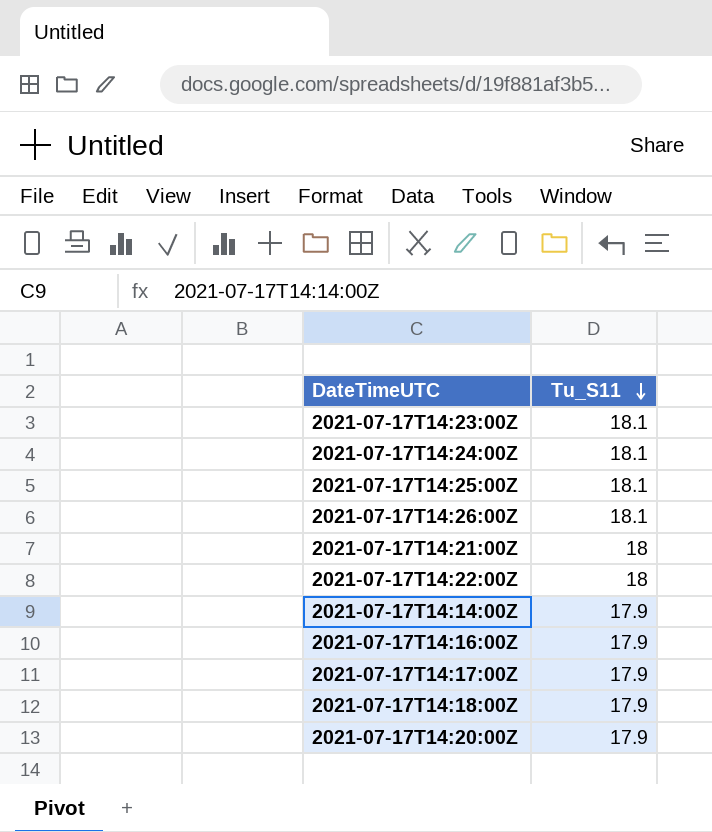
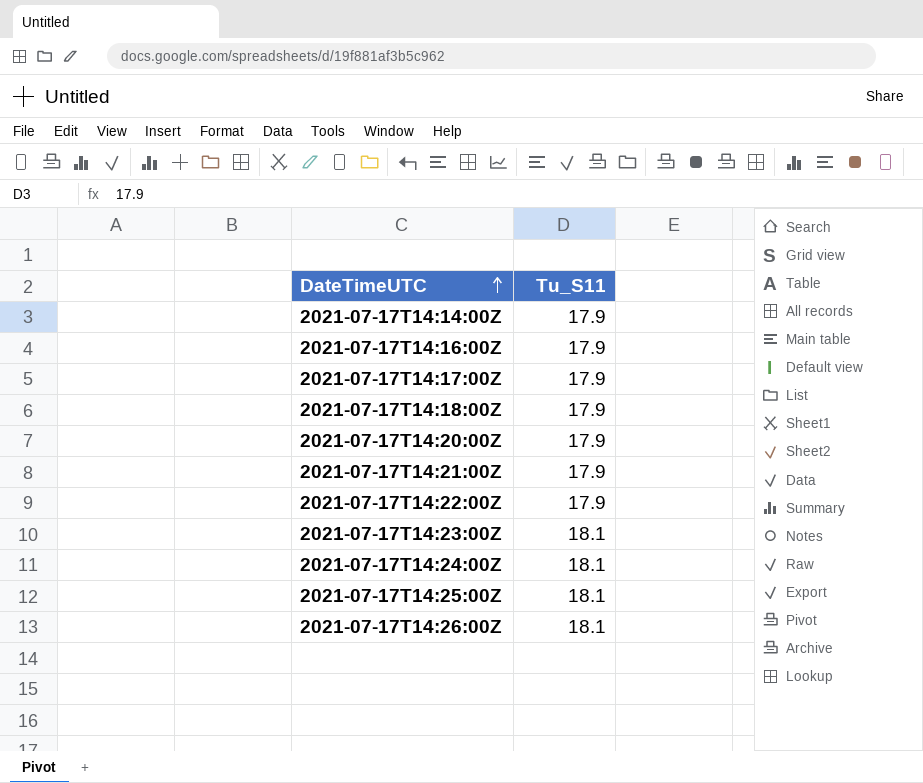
row order: Tu_S11 descending -> DateTimeUTC ascending
2021-07-17T14:21:00Z | Tu_S11: 18 -> 17.9
2021-07-17T14:22:00Z | Tu_S11: 18 -> 17.9

